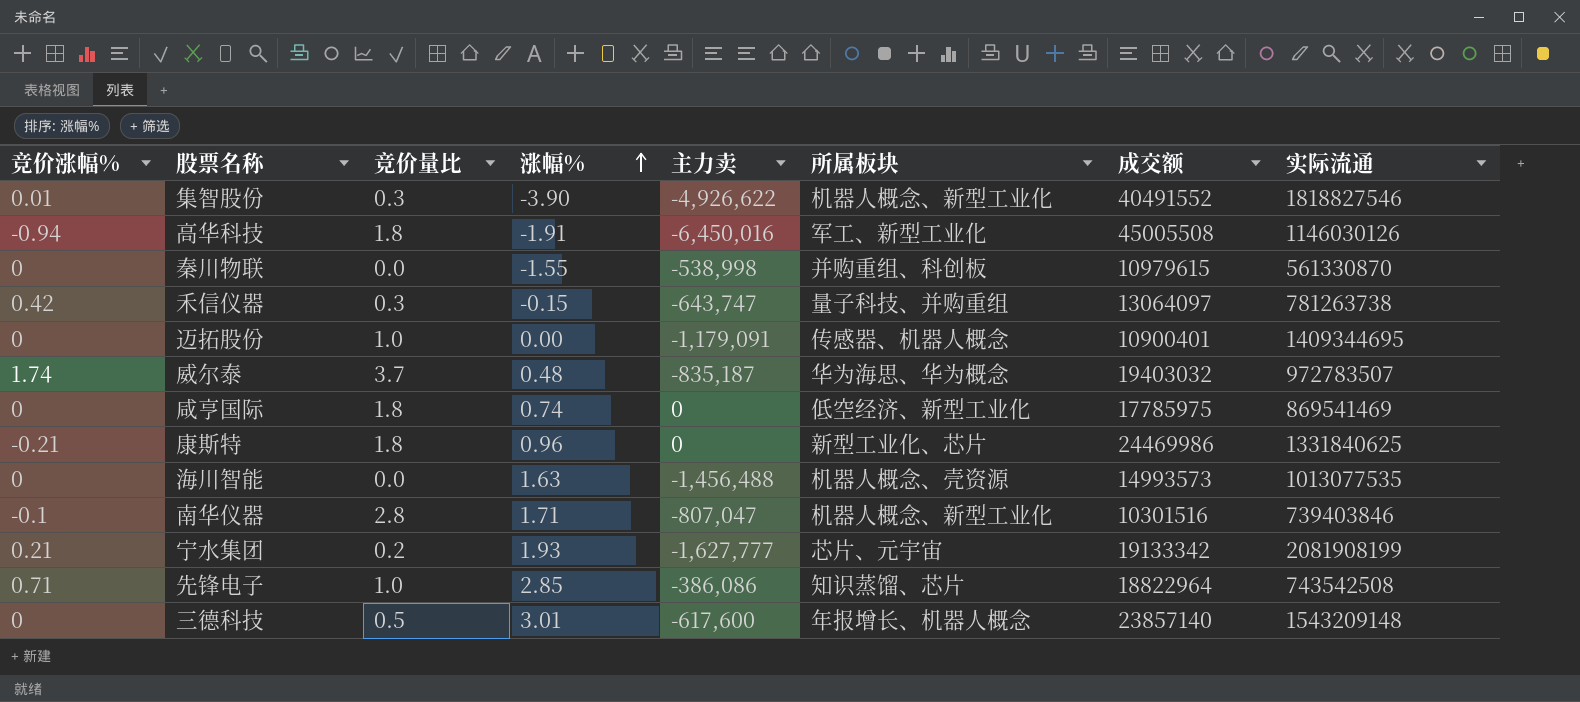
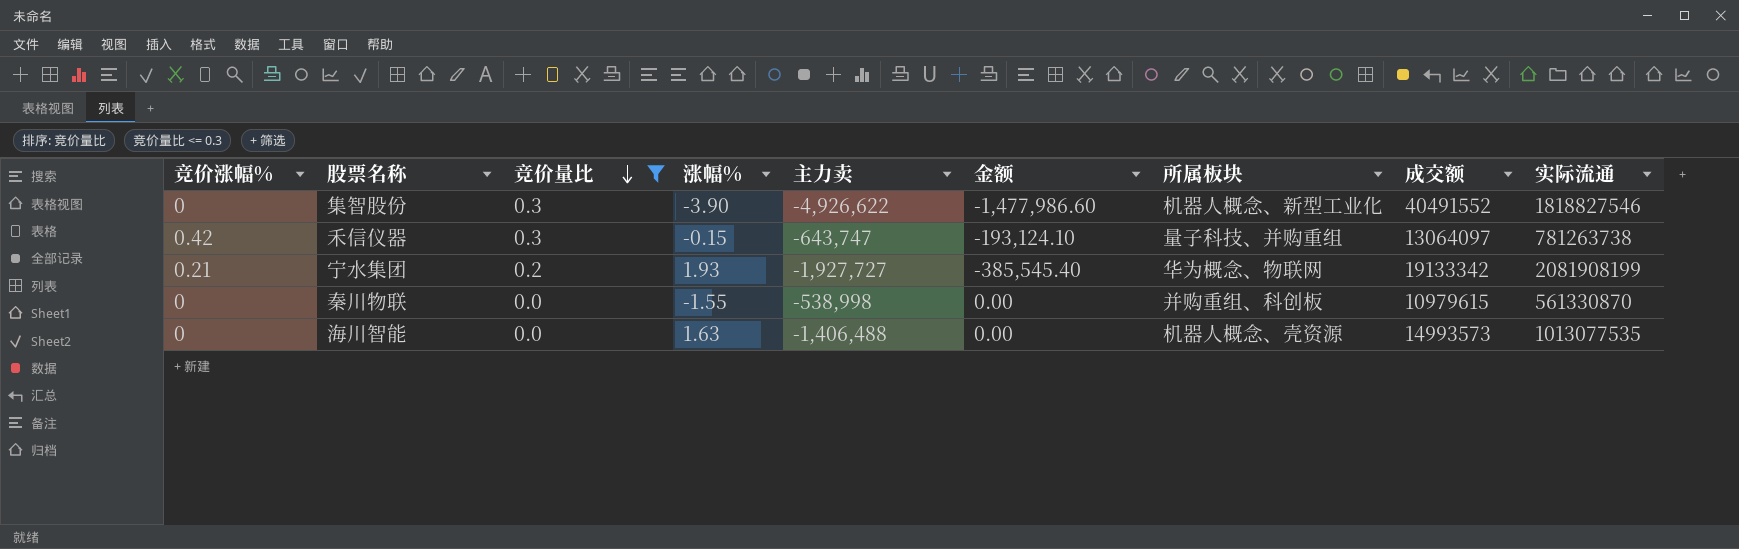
filter: none -> 竞价量比 <= 0.3
row order: 涨幅% ascending -> 竞价量比 descending
column 金额 | formula: none -> [竞价量比] * [主力卖]
集智股份 | 竞价涨幅%: 0.01 -> 0
宁水集团 | 主力卖: -1,627,777 -> -1,927,727
宁水集团 | 所属板块: 芯片、元宇宙 -> 华为概念、物联网
海川智能 | 主力卖: -1,456,488 -> -1,406,488

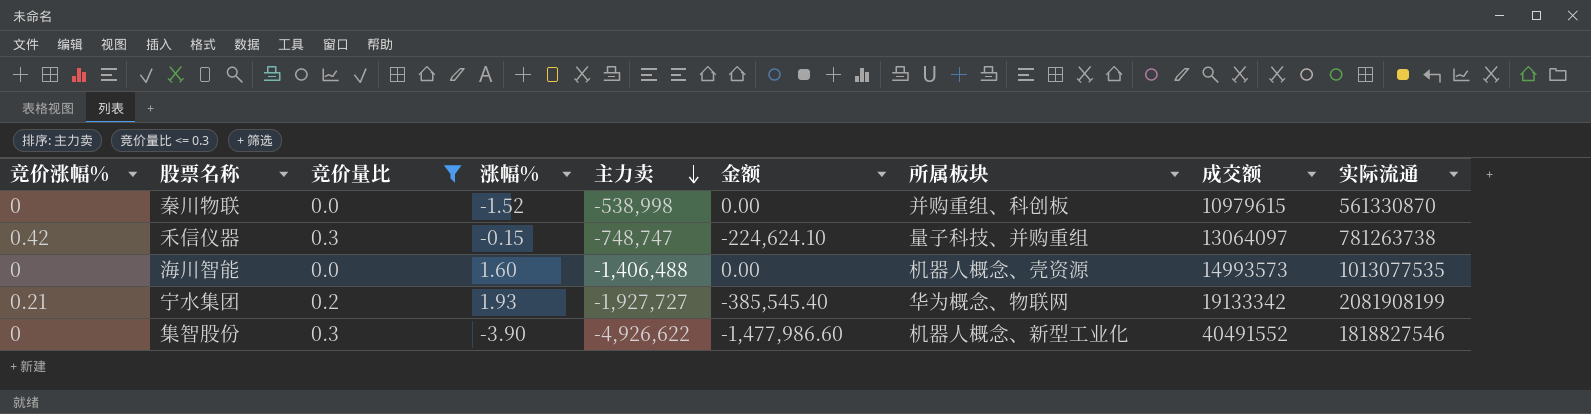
row order: 竞价量比 descending -> 主力卖 descending
秦川物联 | 涨幅%: -1.55 -> -1.52
禾信仪器 | 主力卖: -643,747 -> -748,747
禾信仪器 | 金额: -193,124.10 -> -224,624.10
海川智能 | 涨幅%: 1.63 -> 1.60

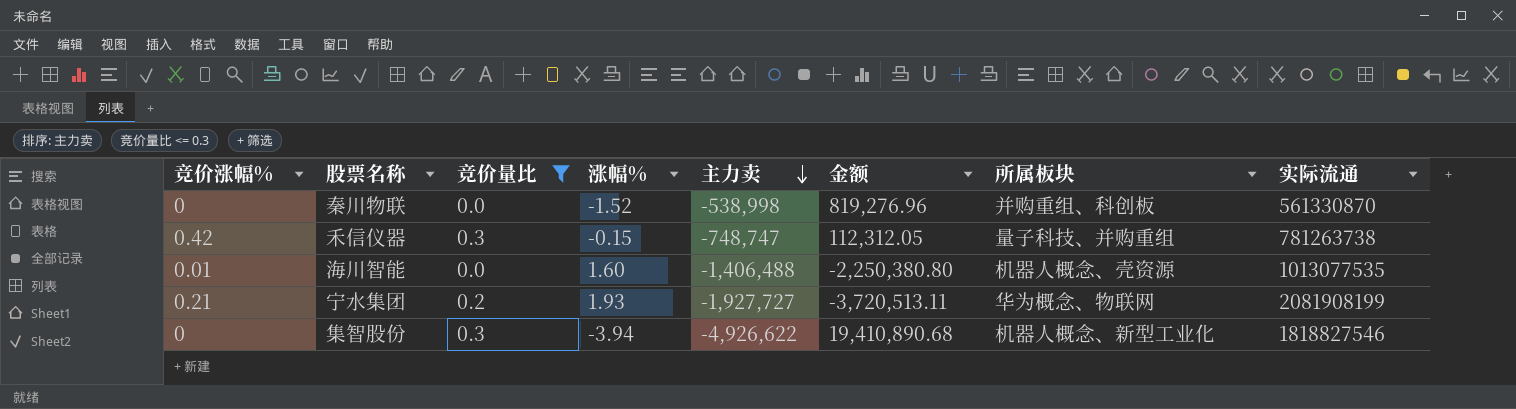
column 成交额 | position: 8 -> none
column 金额 | formula: [竞价量比] * [主力卖] -> [涨幅%] * [主力卖]
海川智能 | 竞价涨幅%: 0 -> 0.01
集智股份 | 涨幅%: -3.90 -> -3.94

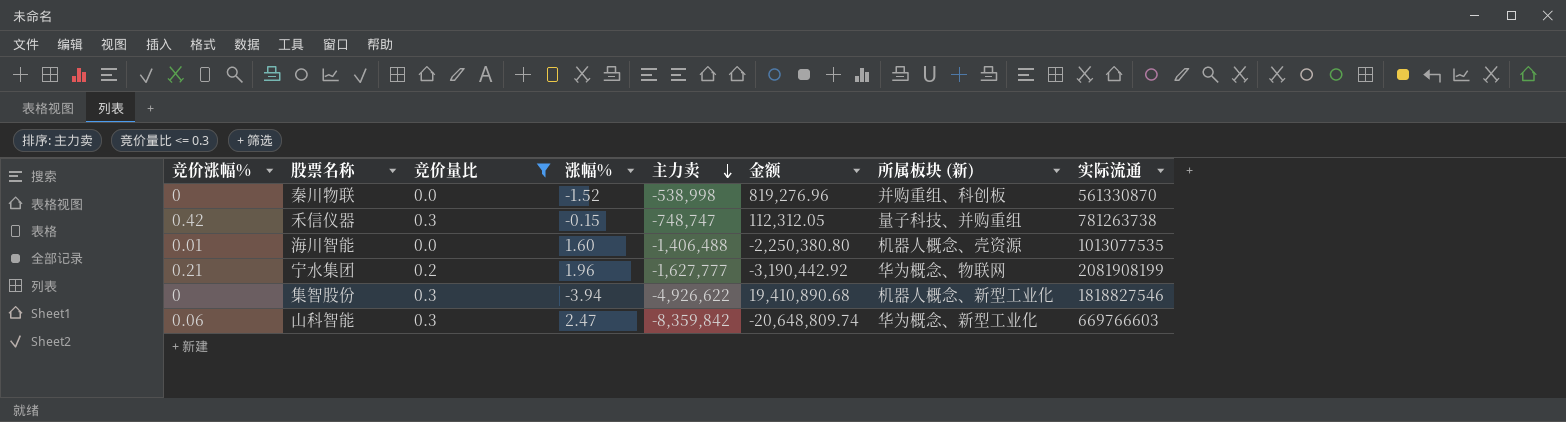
column name: 所属板块 -> 所属板块 (新)
宁水集团 | 涨幅%: 1.93 -> 1.96
宁水集团 | 主力卖: -1,927,727 -> -1,627,777
宁水集团 | 金额: -3,720,513.11 -> -3,190,442.92
row 山科智能: none -> 0.06 | 0.3 | 2.47 | -8,359,842 | -20,648,809.74 | 华为概念、新型工业化 | 669766603

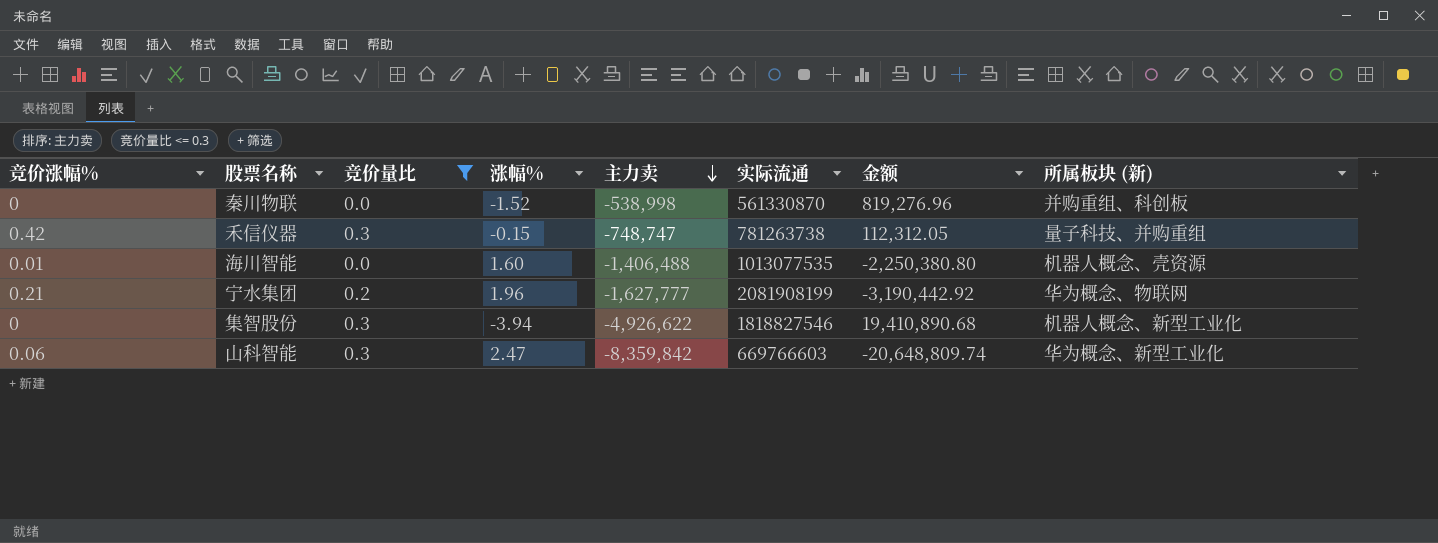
column 实际流通 | position: 8 -> 6

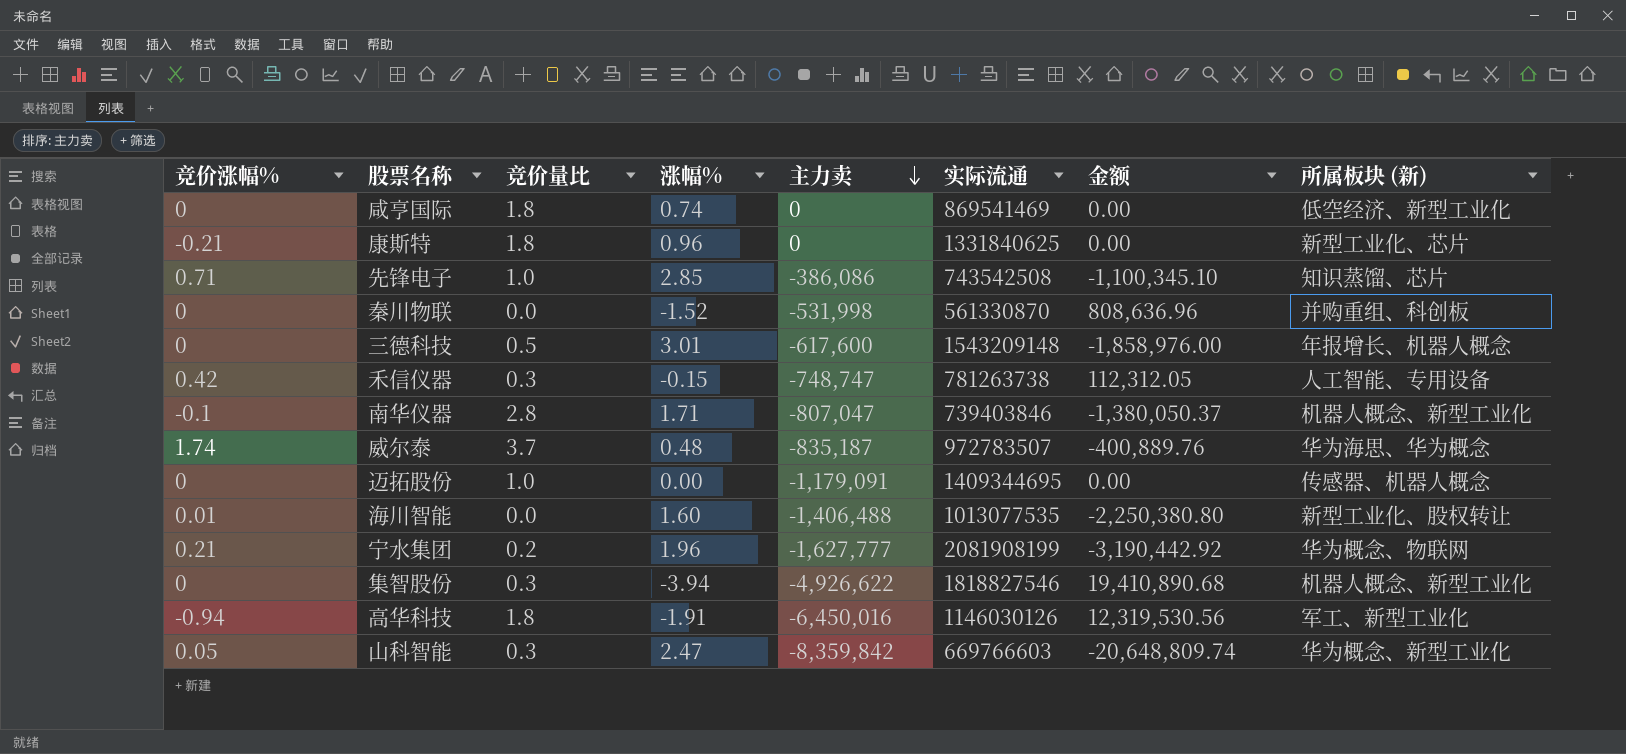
filter: 竞价量比 <= 0.3 -> none
秦川物联 | 主力卖: -538,998 -> -531,998
秦川物联 | 金额: 819,276.96 -> 808,636.96
禾信仪器 | 所属板块 (新): 量子科技、并购重组 -> 人工智能、专用设备
海川智能 | 所属板块 (新): 机器人概念、壳资源 -> 新型工业化、股权转让
山科智能 | 竞价涨幅%: 0.06 -> 0.05

